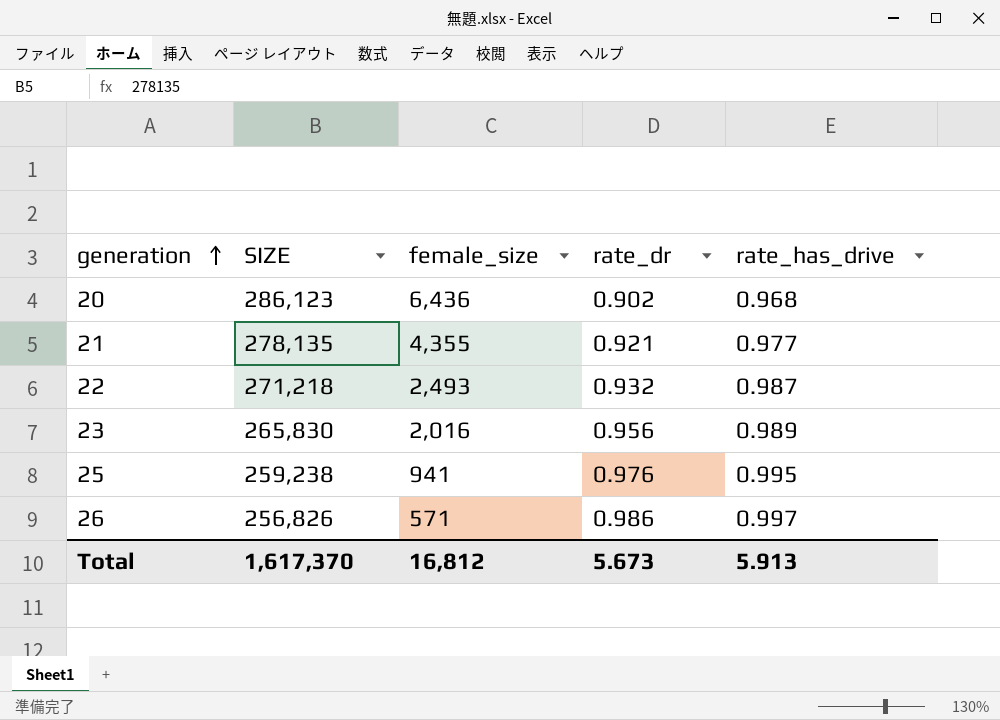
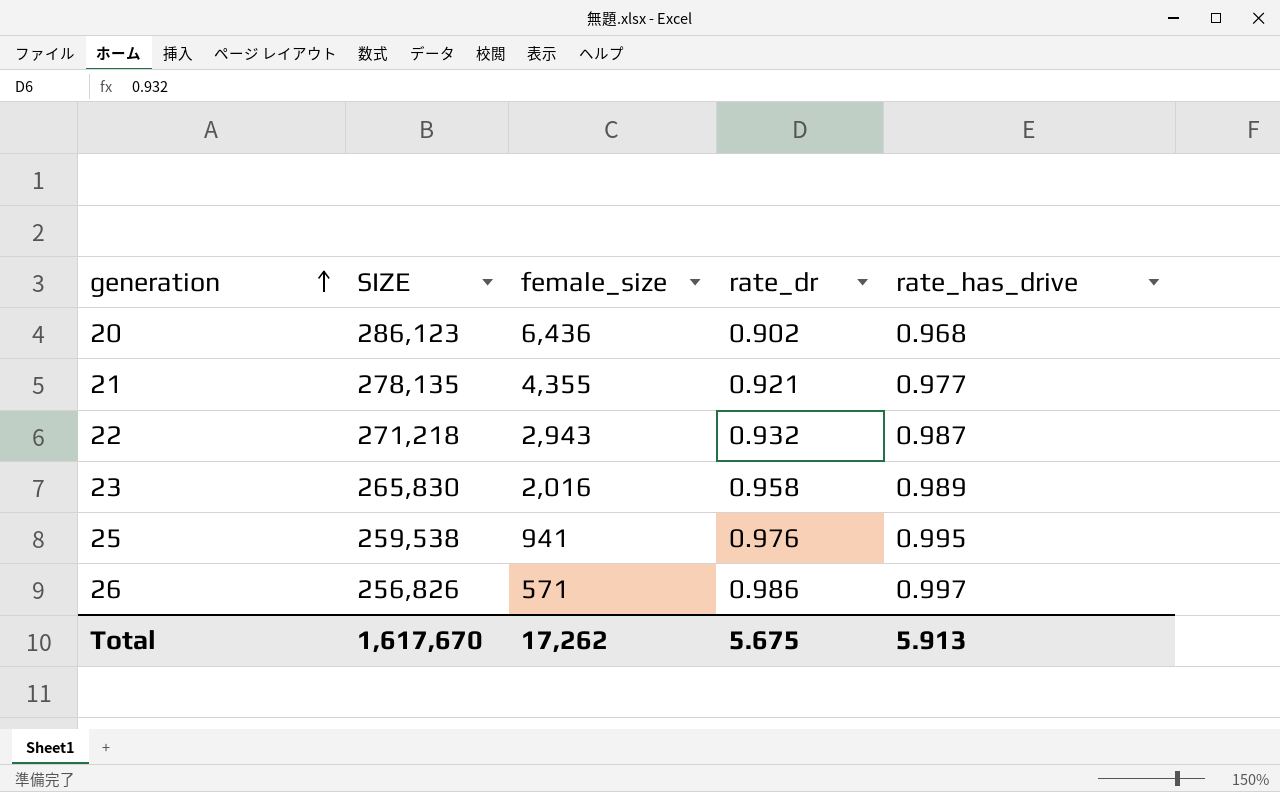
22 | female_size: 2,493 -> 2,943
23 | rate_dr: 0.956 -> 0.958
25 | SIZE: 259,238 -> 259,538
Total | SIZE: 1,617,370 -> 1,617,670
Total | female_size: 16,812 -> 17,262
Total | rate_dr: 5.673 -> 5.675

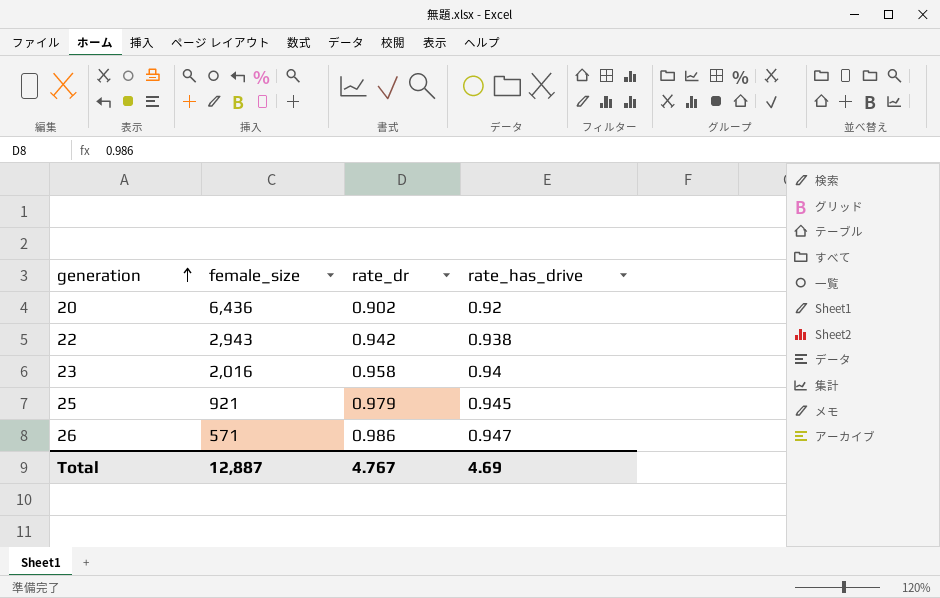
column SIZE | position: 2 -> none
row 21: 278,135 | 4,355 | 0.921 | 0.977 -> none
20 | rate_has_drive: 0.968 -> 0.92
22 | rate_dr: 0.932 -> 0.942
22 | rate_has_drive: 0.987 -> 0.938
23 | rate_has_drive: 0.989 -> 0.94
25 | female_size: 941 -> 921
25 | rate_dr: 0.976 -> 0.979
25 | rate_has_drive: 0.995 -> 0.945
26 | rate_has_drive: 0.997 -> 0.947
Total | female_size: 17,262 -> 12,887
Total | rate_dr: 5.675 -> 4.767
Total | rate_has_drive: 5.913 -> 4.69

